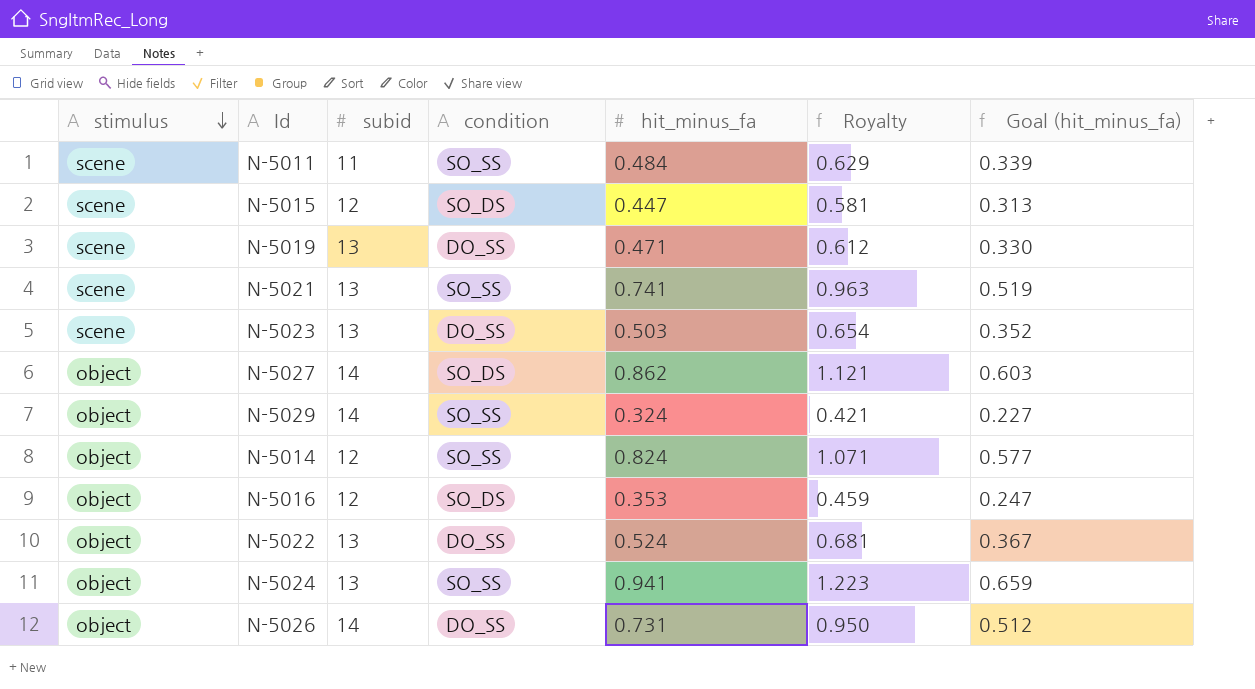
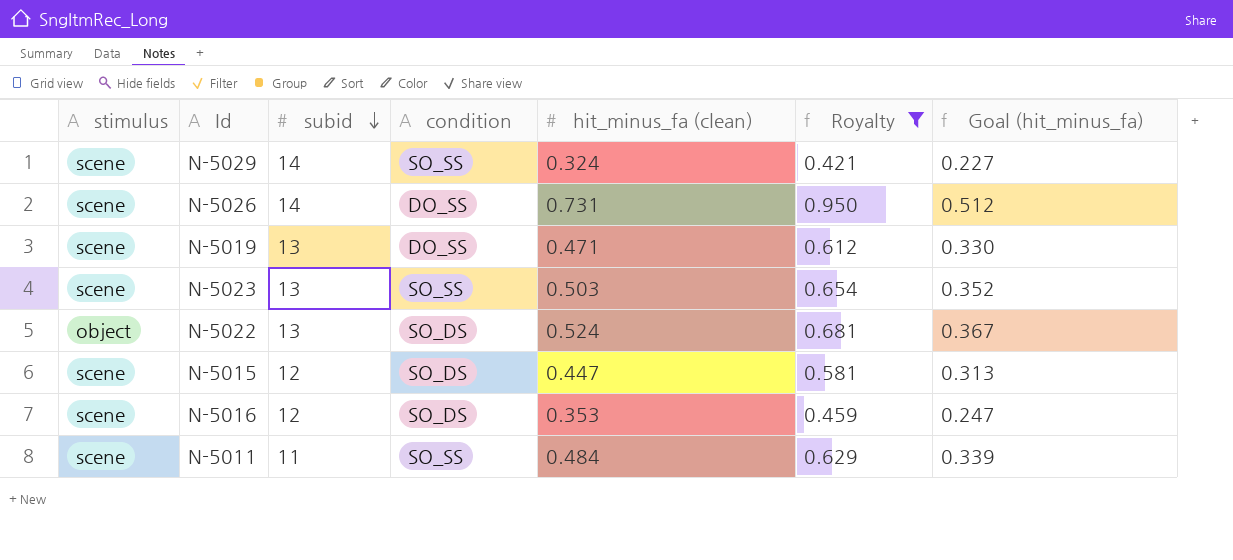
filter: none -> Royalty <= 0.950
row order: stimulus descending -> subid descending
column name: hit_minus_fa -> hit_minus_fa (clean)
N-5029 | stimulus: object -> scene
N-5026 | stimulus: object -> scene
N-5023 | condition: DO_SS -> SO_SS
N-5022 | condition: DO_SS -> SO_DS
N-5016 | stimulus: object -> scene

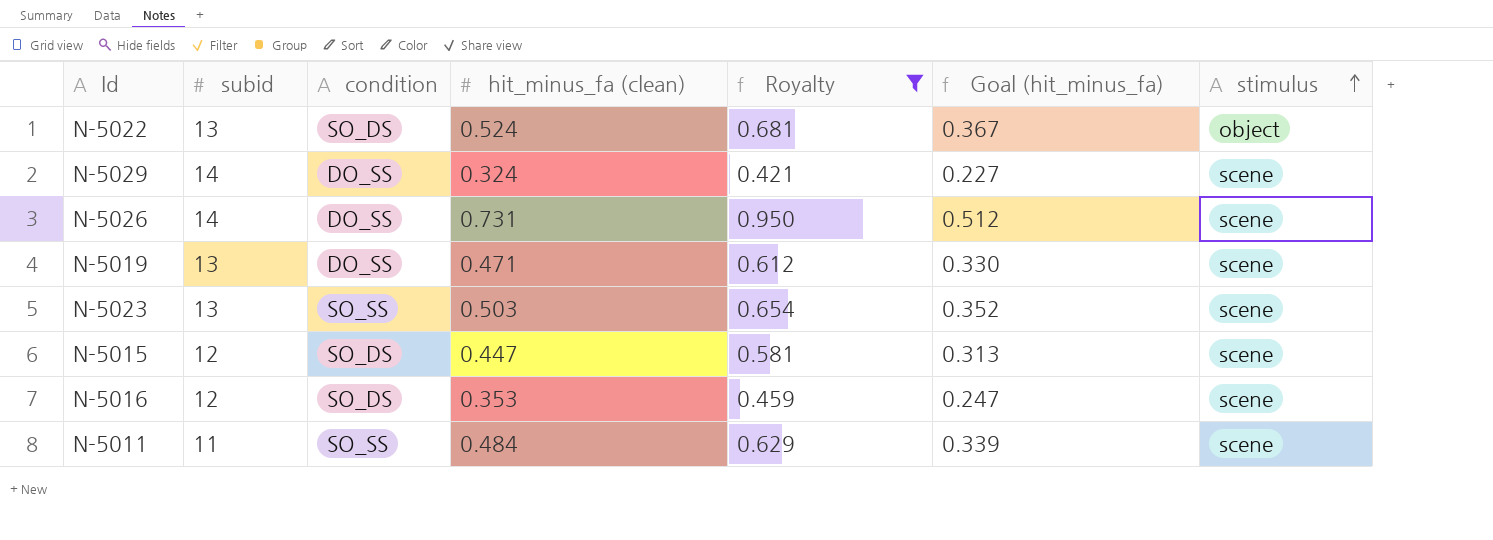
row order: subid descending -> stimulus ascending
column stimulus | position: 1 -> 7
N-5029 | condition: SO_SS -> DO_SS

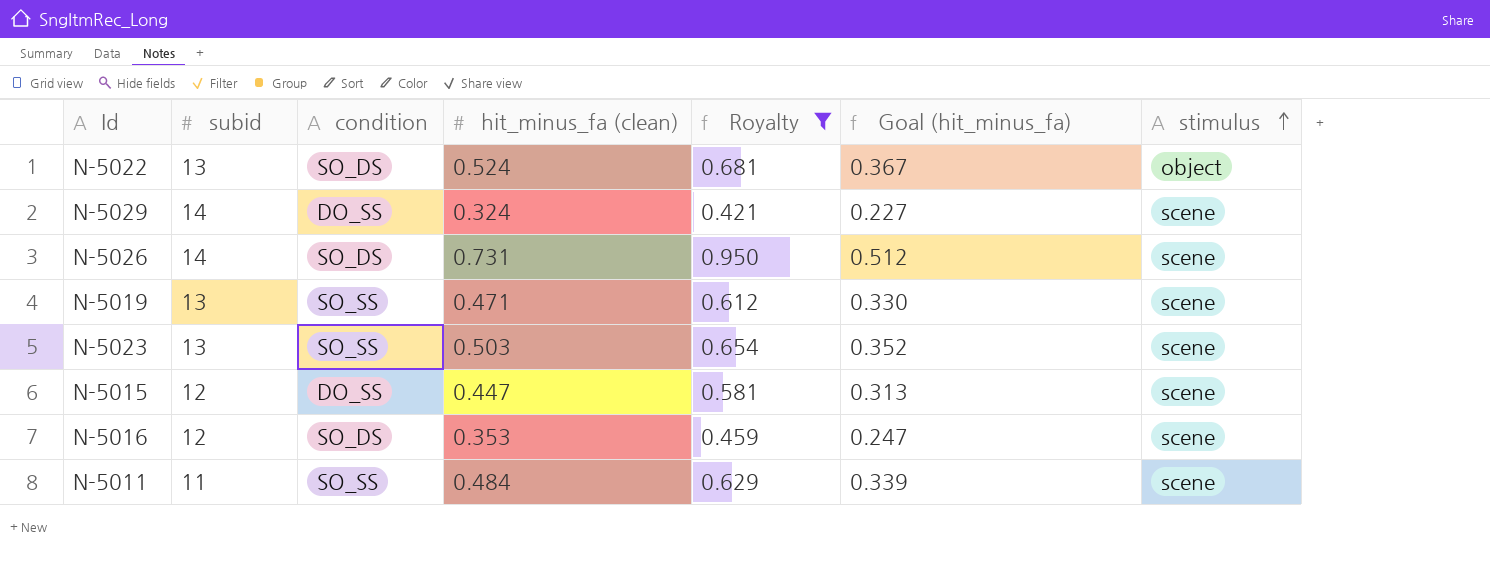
N-5026 | condition: DO_SS -> SO_DS
N-5019 | condition: DO_SS -> SO_SS
N-5015 | condition: SO_DS -> DO_SS

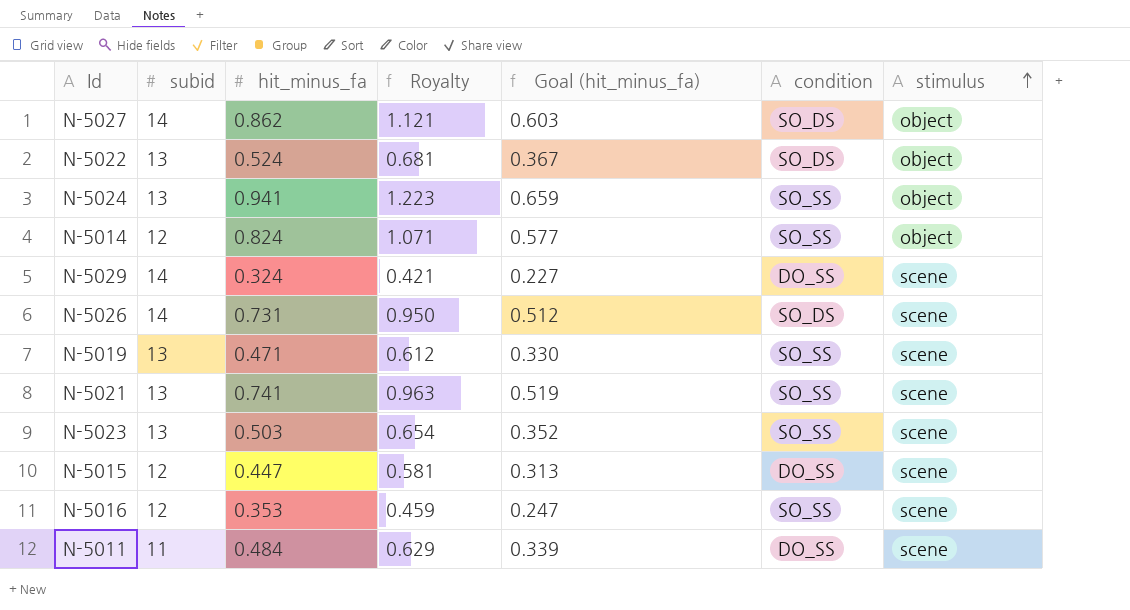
filter: Royalty <= 0.950 -> none
column name: hit_minus_fa (clean) -> hit_minus_fa
column condition | position: 3 -> 6
N-5016 | condition: SO_DS -> SO_SS
N-5011 | condition: SO_SS -> DO_SS

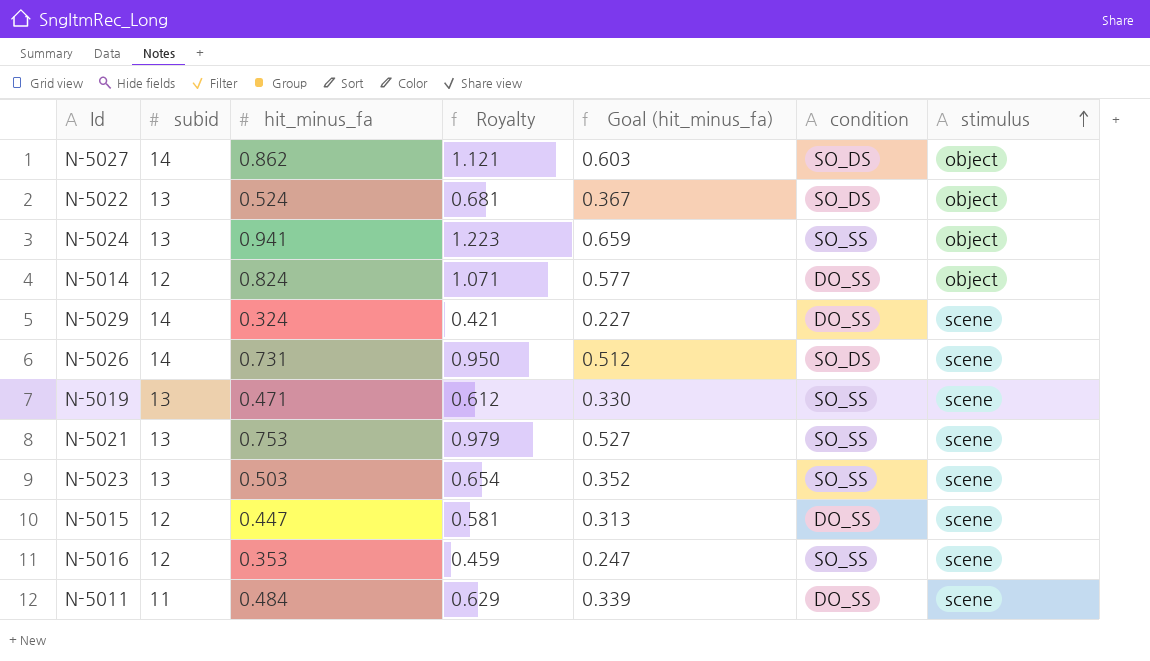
N-5014 | condition: SO_SS -> DO_SS
N-5021 | hit_minus_fa: 0.741 -> 0.753
N-5021 | Royalty: 0.963 -> 0.979
N-5021 | Goal (hit_minus_fa): 0.519 -> 0.527

